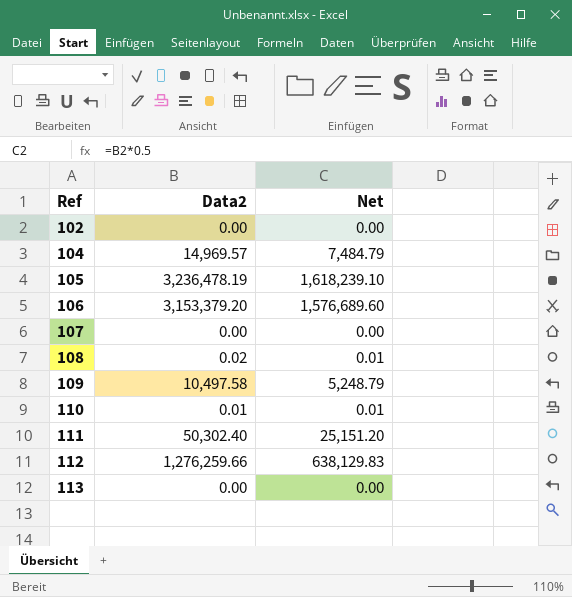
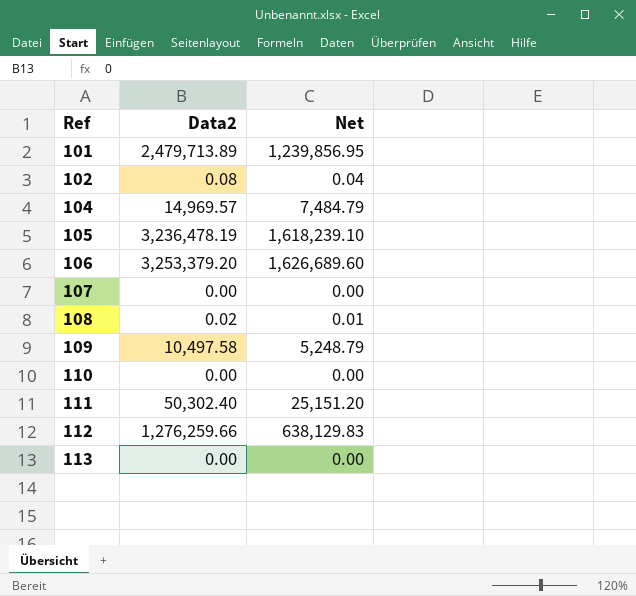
row 101: none -> 2,479,713.89 | 1,239,856.95
102 | Data2: 0.00 -> 0.08
102 | Net: 0.00 -> 0.04
106 | Data2: 3,153,379.20 -> 3,253,379.20
106 | Net: 1,576,689.60 -> 1,626,689.60
110 | Data2: 0.01 -> 0.00
110 | Net: 0.01 -> 0.00

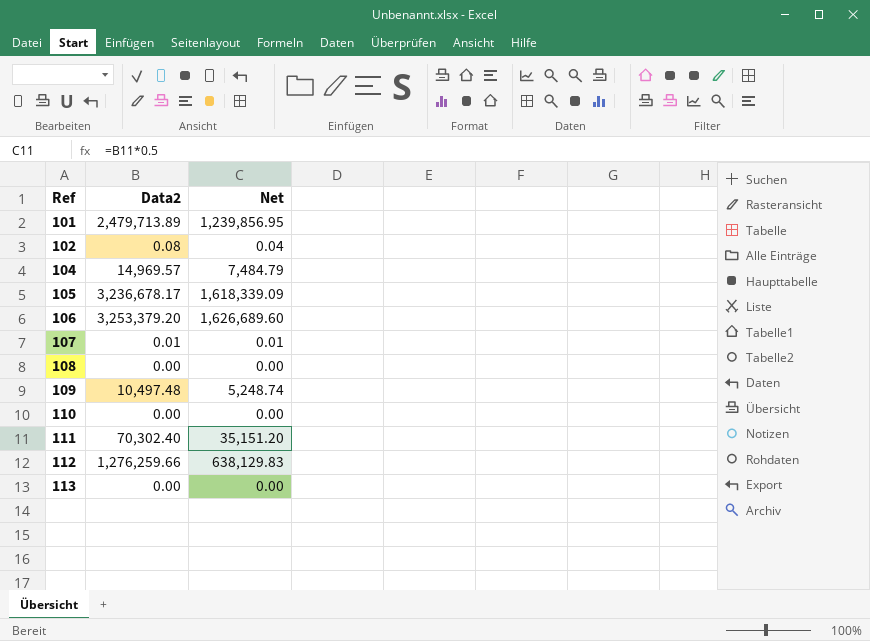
105 | Data2: 3,236,478.19 -> 3,236,678.17
105 | Net: 1,618,239.10 -> 1,618,339.09
107 | Data2: 0.00 -> 0.01
107 | Net: 0.00 -> 0.01
108 | Data2: 0.02 -> 0.00
108 | Net: 0.01 -> 0.00
109 | Data2: 10,497.58 -> 10,497.48
109 | Net: 5,248.79 -> 5,248.74
111 | Data2: 50,302.40 -> 70,302.40
111 | Net: 25,151.20 -> 35,151.20

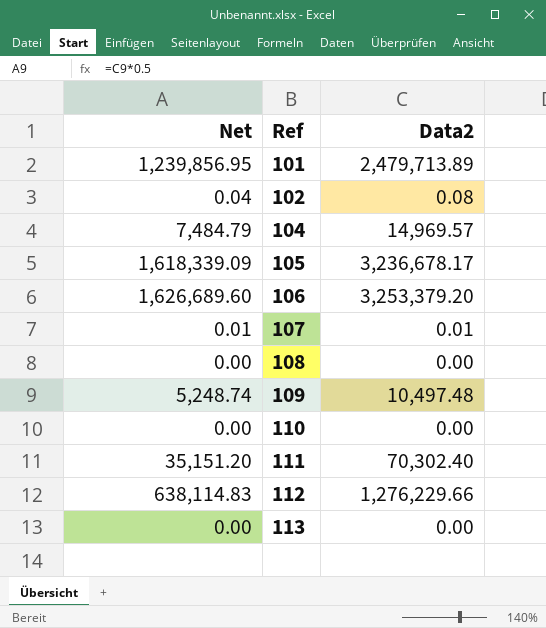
column Net | position: 3 -> 1
112 | Net: 638,129.83 -> 638,114.83
112 | Data2: 1,276,259.66 -> 1,276,229.66

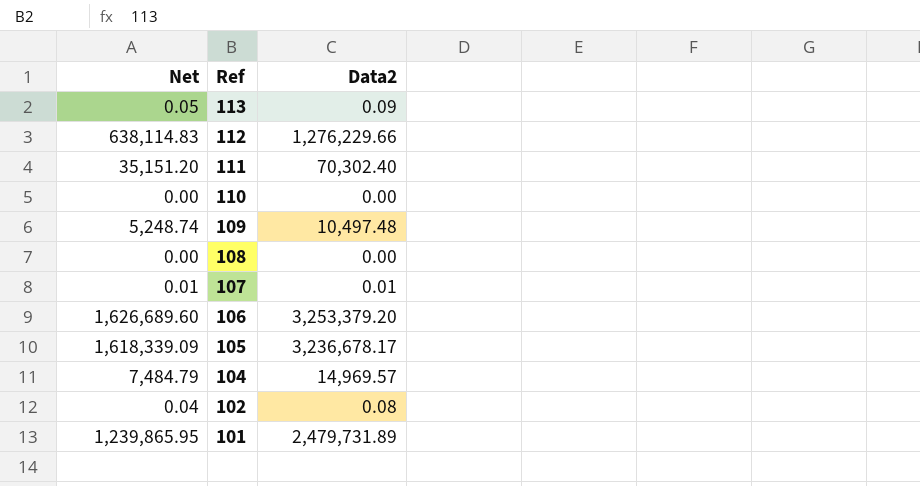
row order: Ref ascending -> Ref descending
113 | Net: 0.00 -> 0.05
113 | Data2: 0.00 -> 0.09
101 | Net: 1,239,856.95 -> 1,239,865.95
101 | Data2: 2,479,713.89 -> 2,479,731.89

